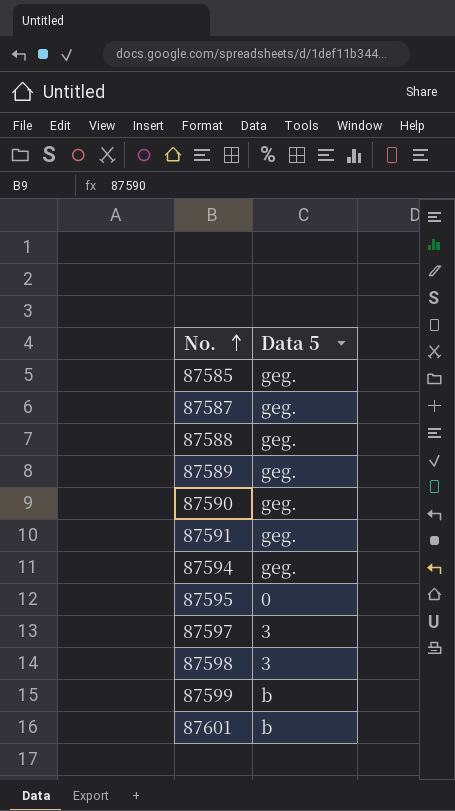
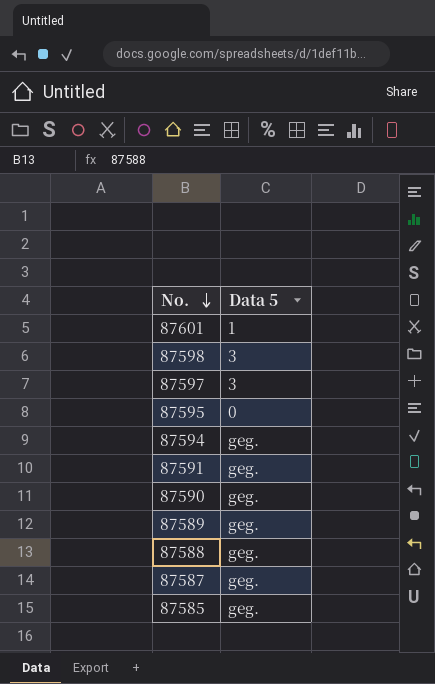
row order: No. ascending -> No. descending
row 87599: b -> none
87601 | Data 5: b -> 1

